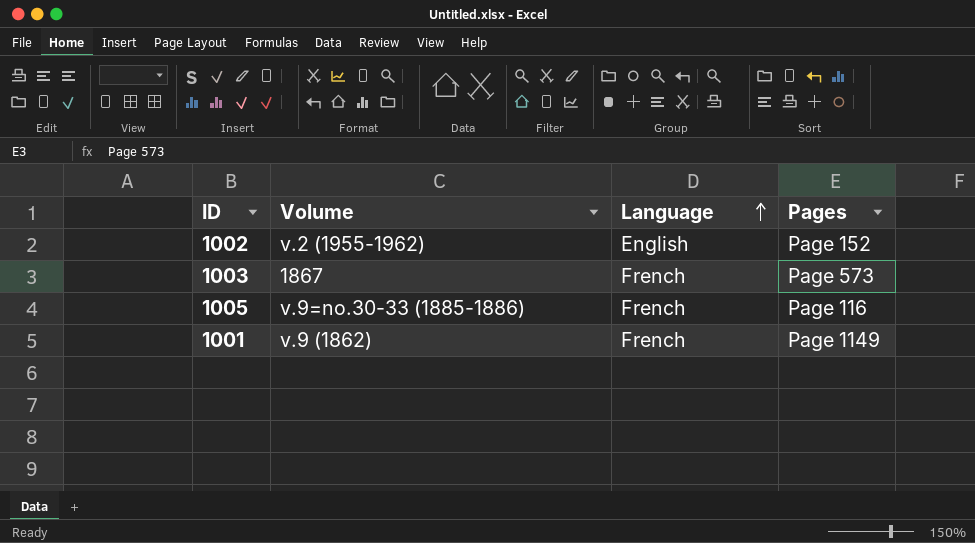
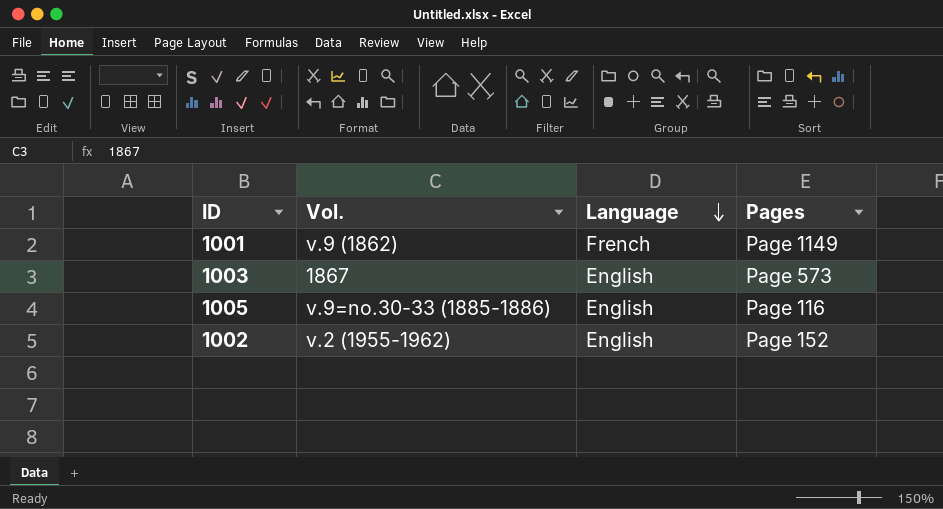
row order: Language ascending -> Language descending
column name: Volume -> Vol.
1003 | Language: French -> English
1005 | Language: French -> English

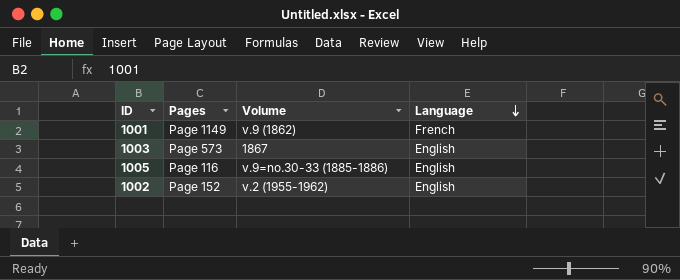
column Pages | position: 4 -> 2
column name: Vol. -> Volume

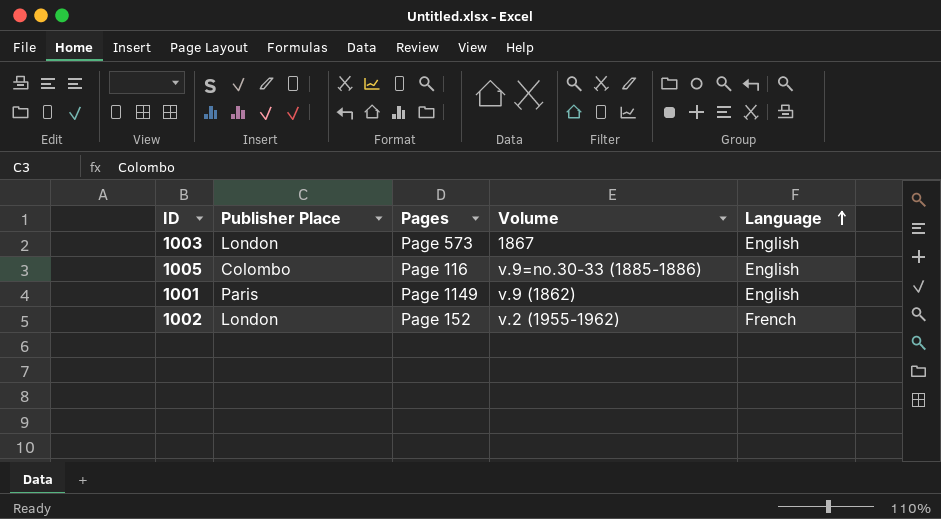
row order: Language descending -> Language ascending
column Publisher Place | position: none -> 2
1001 | Language: French -> English
1002 | Language: English -> French

